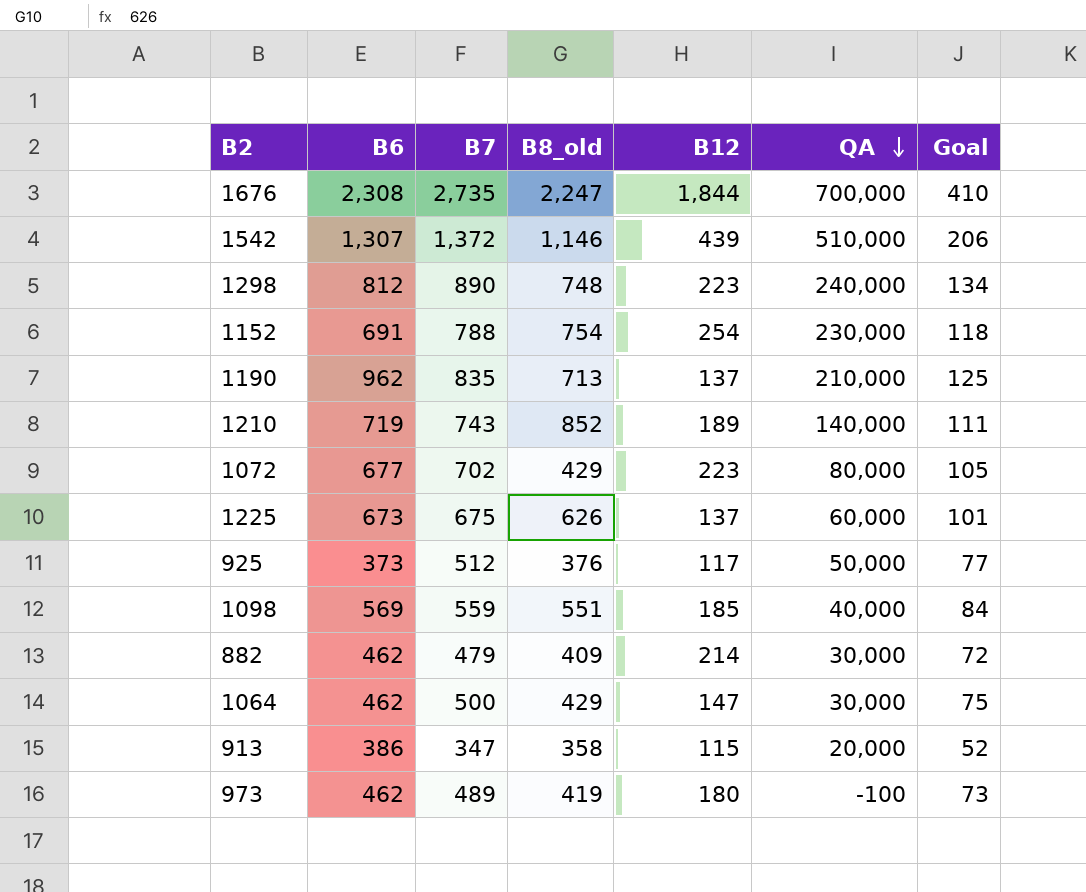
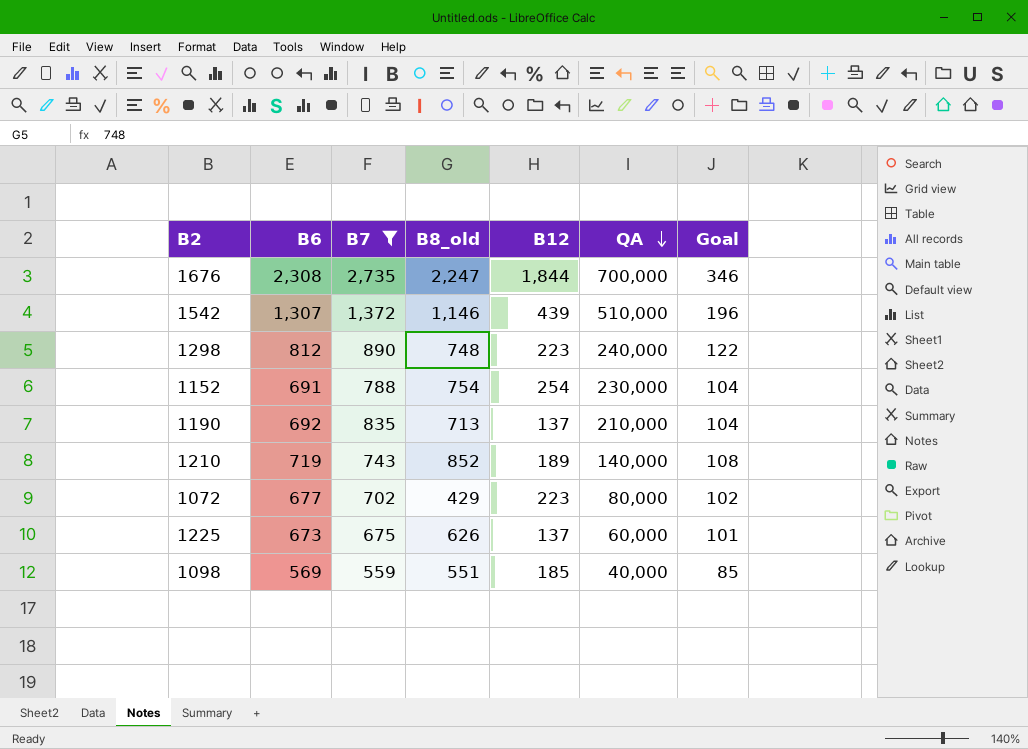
filter: none -> B7 >= 559
column Goal | formula: [B7] * 0.15 -> [B6] * 0.15
1190 | B6: 962 -> 692

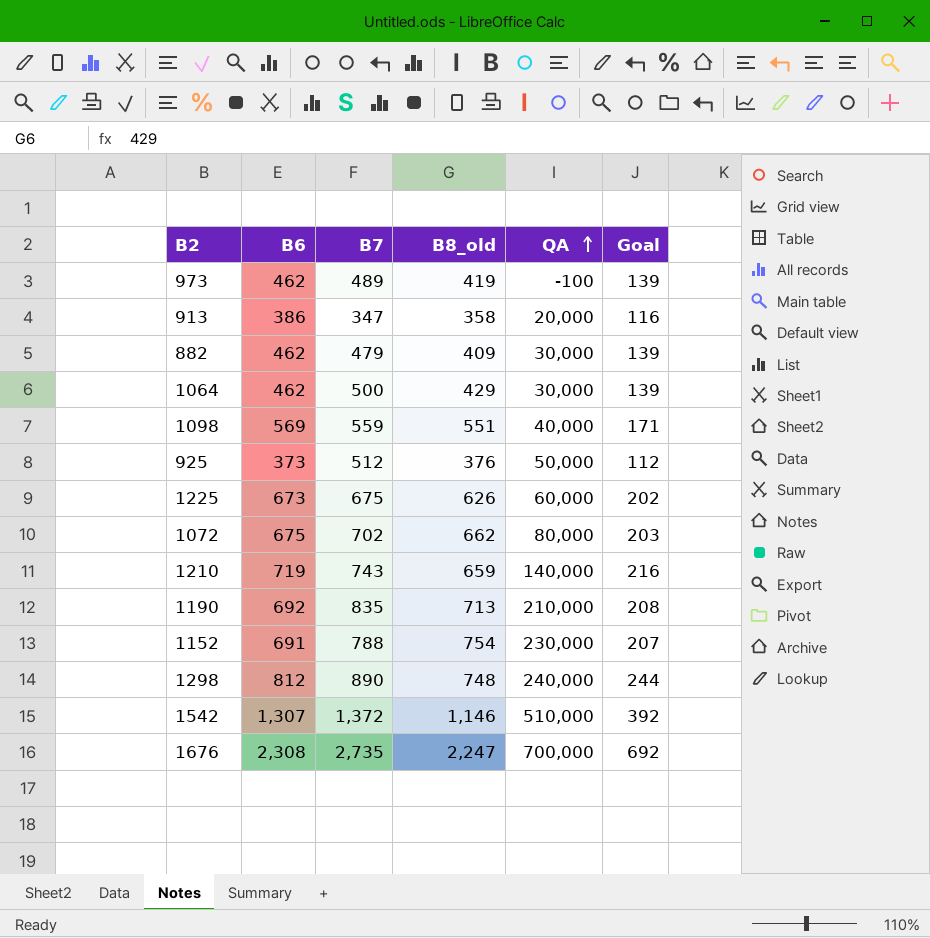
filter: B7 >= 559 -> none
row order: QA descending -> QA ascending
column B12 | position: 5 -> none
column Goal | formula: [B6] * 0.15 -> [B6] * 0.3
1072 | B6: 677 -> 675
1072 | B8_old: 429 -> 662
1210 | B8_old: 852 -> 659

